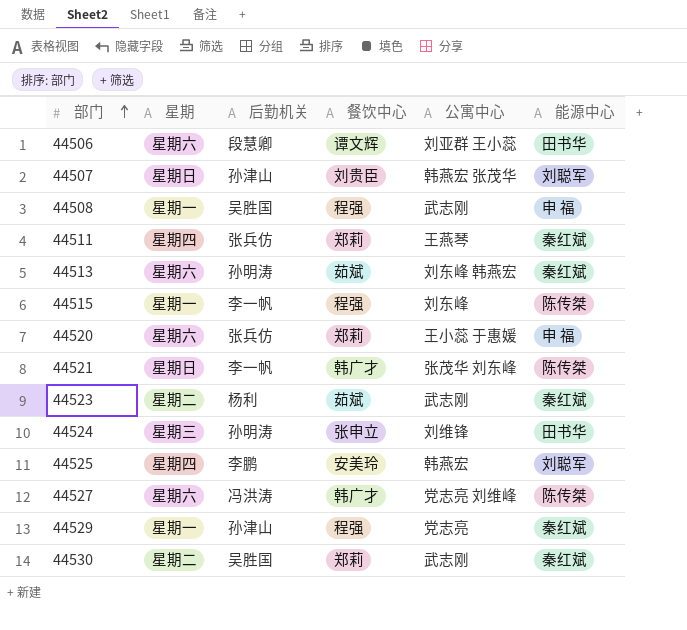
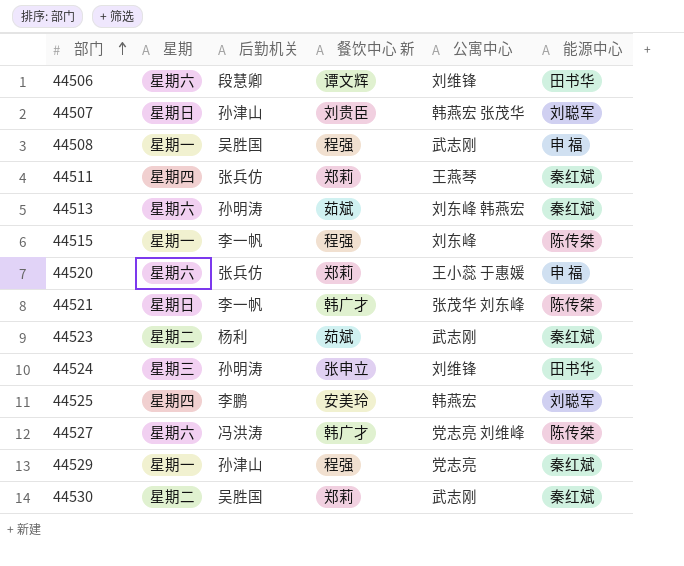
column name: 餐饮中心 -> 餐饮中心 新
44506 | 公寓中心: 刘亚群 王小蕊 -> 刘维锋

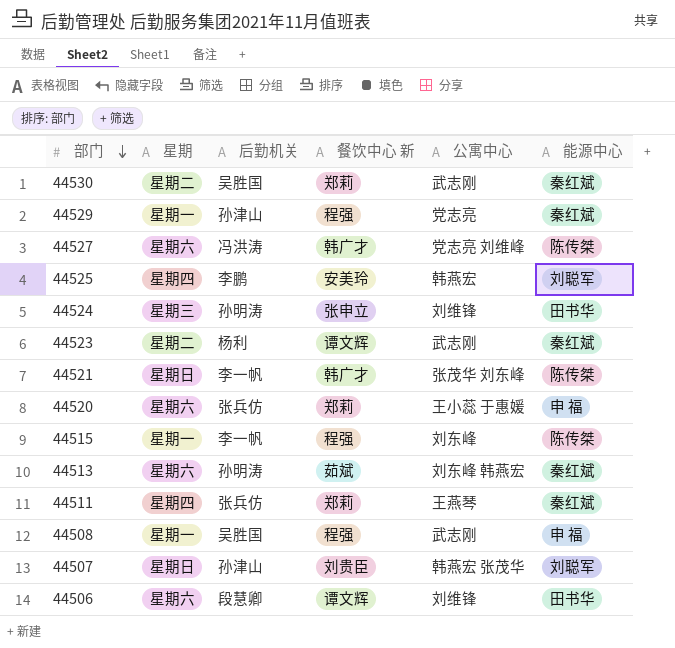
row order: 部门 ascending -> 部门 descending
44523 | 餐饮中心 新: 茹斌 -> 谭文辉

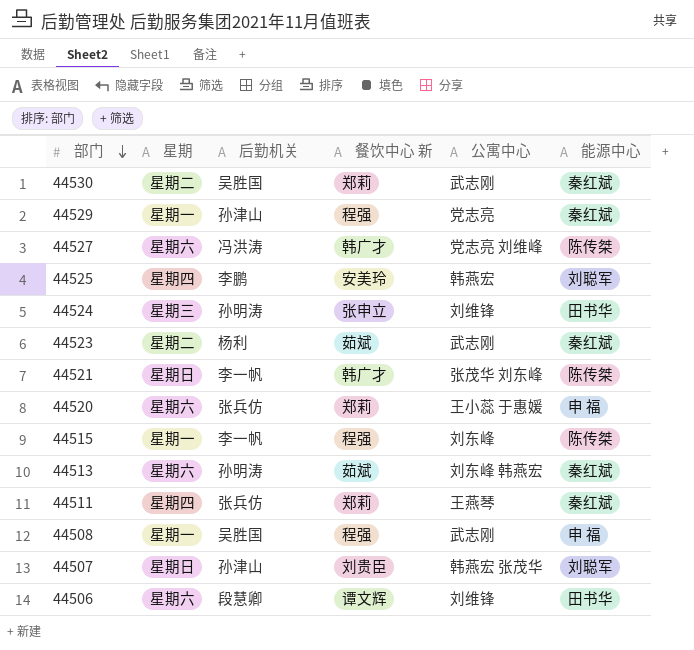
44523 | 餐饮中心 新: 谭文辉 -> 茹斌

